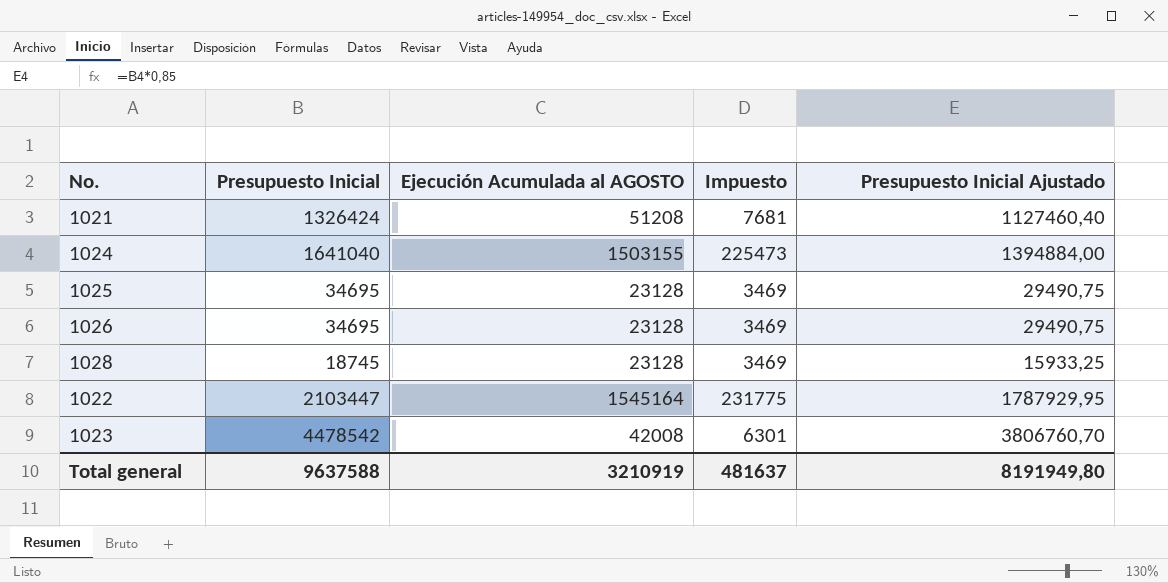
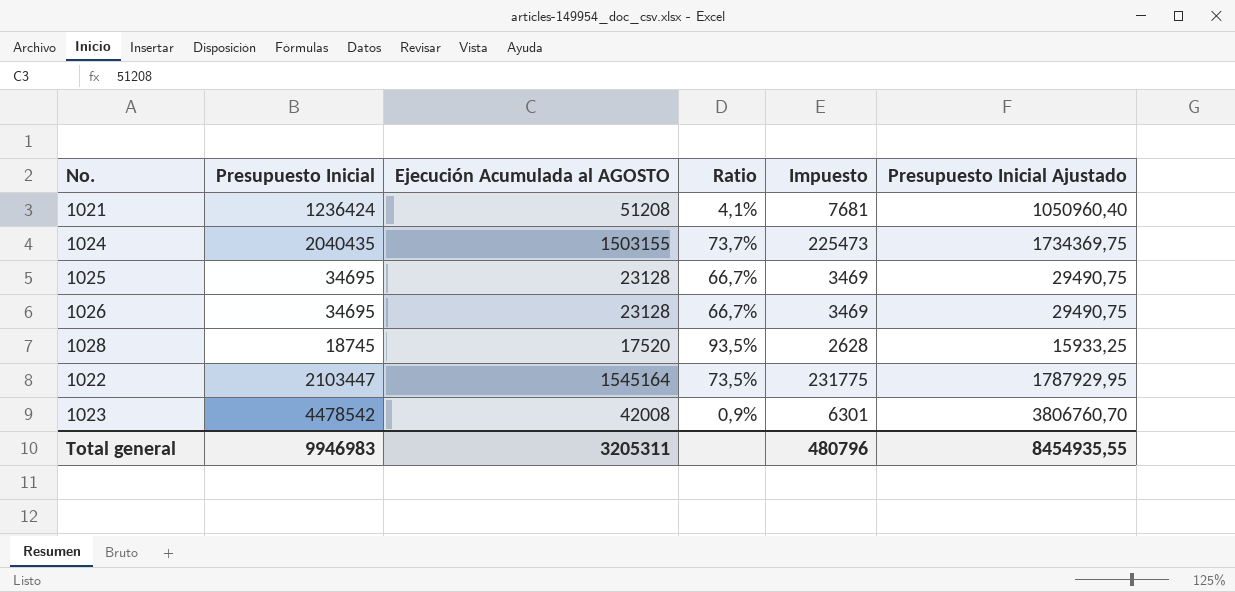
column Ratio | formula: none -> [Ejecución Acumulada al AGOSTO] / [Presupuesto Inicial]
1021 | Presupuesto Inicial: 1326424 -> 1236424
1021 | Presupuesto Inicial Ajustado: 1127460,40 -> 1050960,40
1024 | Presupuesto Inicial: 1641040 -> 2040435
1024 | Presupuesto Inicial Ajustado: 1394884,00 -> 1734369,75
1028 | Ejecución Acumulada al AGOSTO: 23128 -> 17520
1028 | Impuesto: 3469 -> 2628
Total general | Presupuesto Inicial: 9637588 -> 9946983
Total general | Ejecución Acumulada al AGOSTO: 3210919 -> 3205311
Total general | Impuesto: 481637 -> 480796
Total general | Presupuesto Inicial Ajustado: 8191949,80 -> 8454935,55

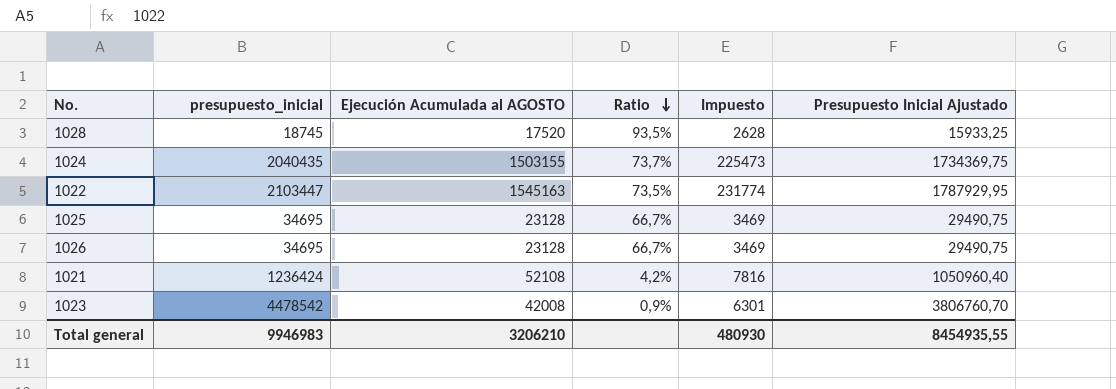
row order: none -> Ratio descending
column name: Presupuesto Inicial -> presupuesto_inicial
1022 | Ejecución Acumulada al AGOSTO: 1545164 -> 1545163
1022 | Impuesto: 231775 -> 231774
1021 | Ejecución Acumulada al AGOSTO: 51208 -> 52108
1021 | Ratio: 4,1% -> 4,2%
1021 | Impuesto: 7681 -> 7816
Total general | Ejecución Acumulada al AGOSTO: 3205311 -> 3206210
Total general | Impuesto: 480796 -> 480930

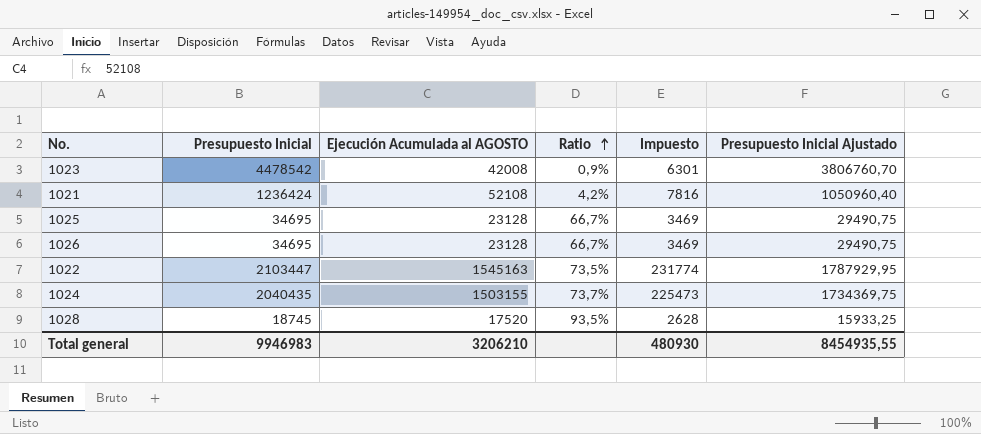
row order: Ratio descending -> Ratio ascending
column name: presupuesto_inicial -> Presupuesto Inicial

